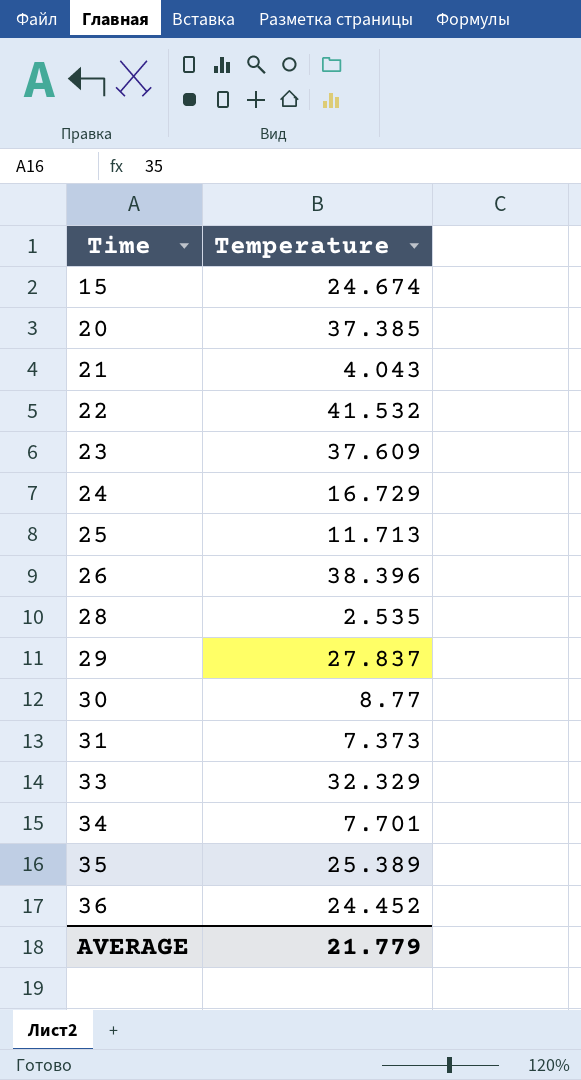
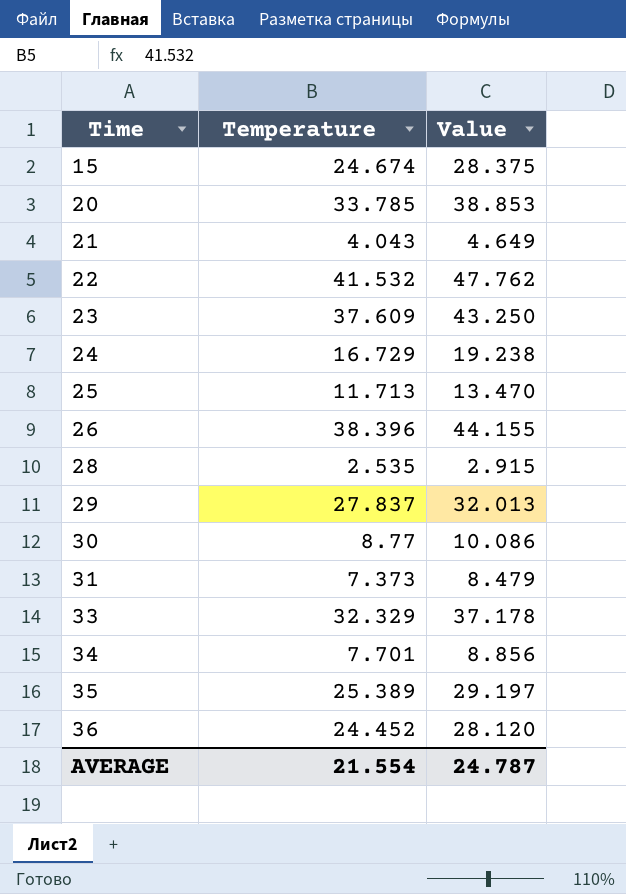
column Value | formula: none -> [Temperature] * 1.15
20 | Temperature: 37.385 -> 33.785
AVERAGE | Temperature: 21.779 -> 21.554

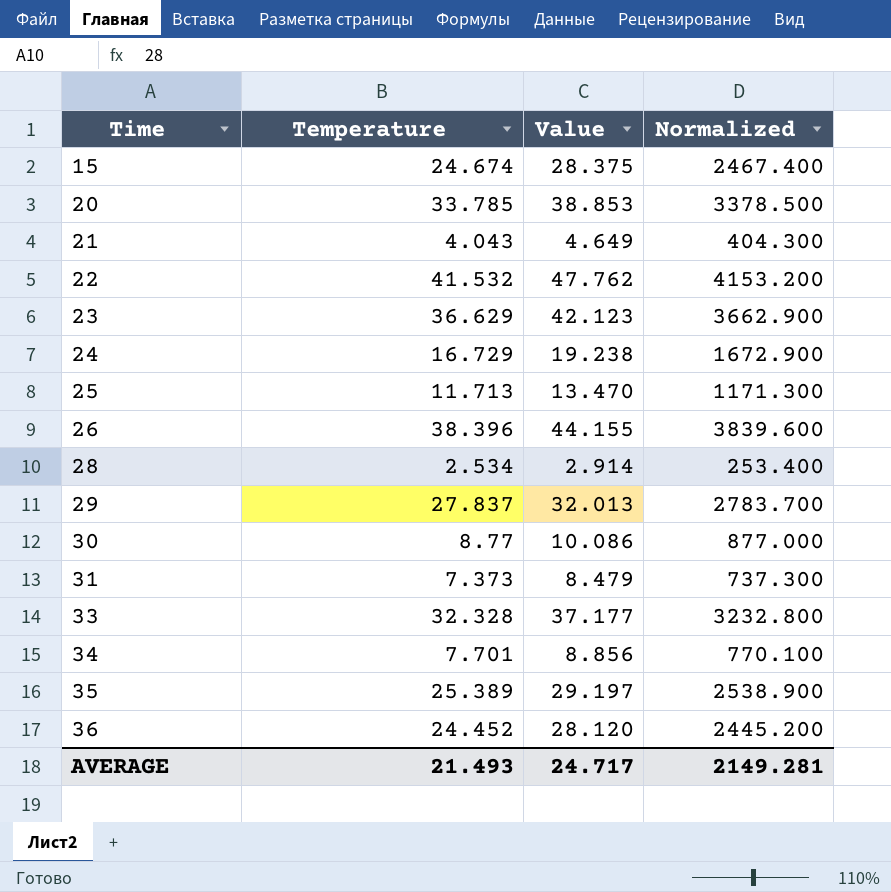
column Normalized | formula: none -> [Temperature] * 100
23 | Temperature: 37.609 -> 36.629
23 | Value: 43.250 -> 42.123
28 | Temperature: 2.535 -> 2.534
28 | Value: 2.915 -> 2.914
33 | Temperature: 32.329 -> 32.328
33 | Value: 37.178 -> 37.177
AVERAGE | Temperature: 21.554 -> 21.493
AVERAGE | Value: 24.787 -> 24.717

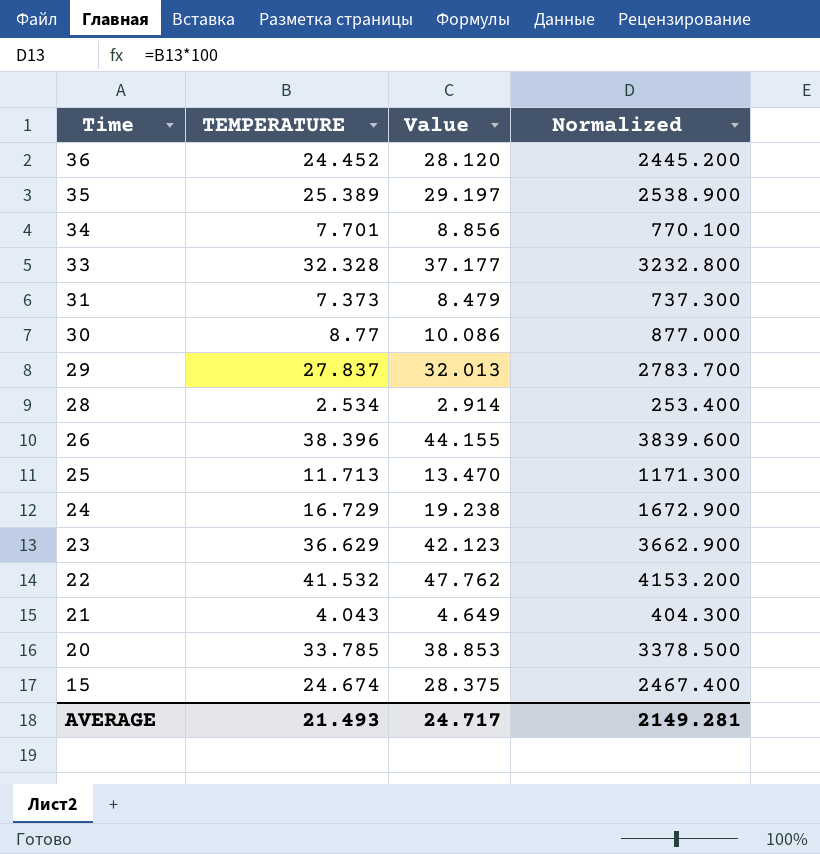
row order: Time ascending -> Time descending
column name: Temperature -> TEMPERATURE

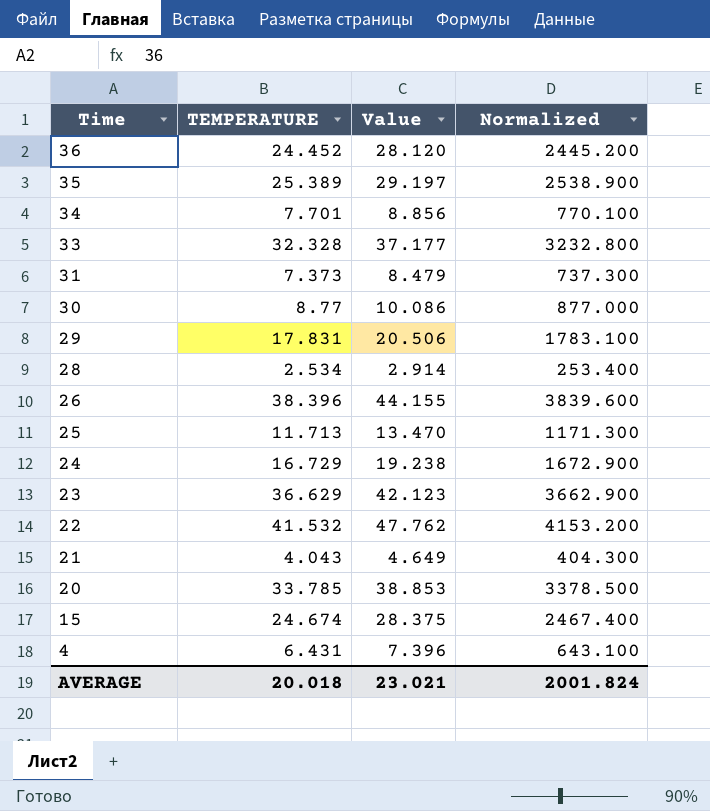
29 | TEMPERATURE: 27.837 -> 17.831
29 | Value: 32.013 -> 20.506
29 | Normalized: 2783.700 -> 1783.100
row 4: none -> 6.431 | 7.396 | 643.100
AVERAGE | TEMPERATURE: 21.493 -> 20.018
AVERAGE | Value: 24.717 -> 23.021
AVERAGE | Normalized: 2149.281 -> 2001.824

